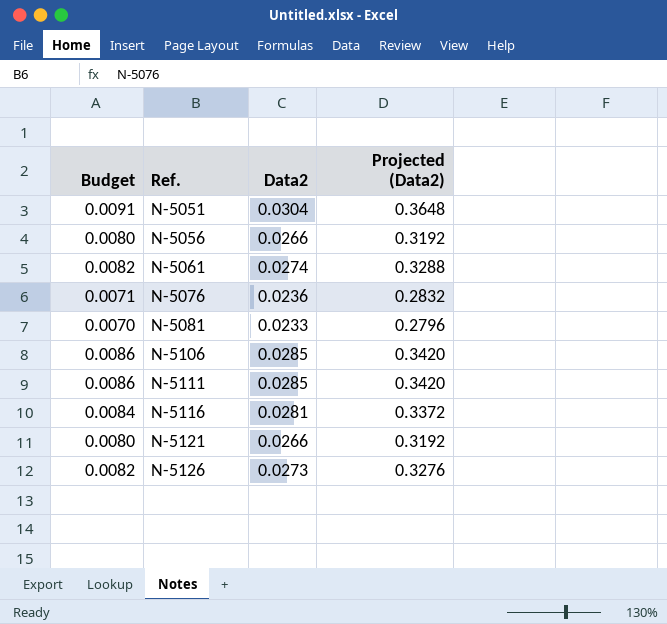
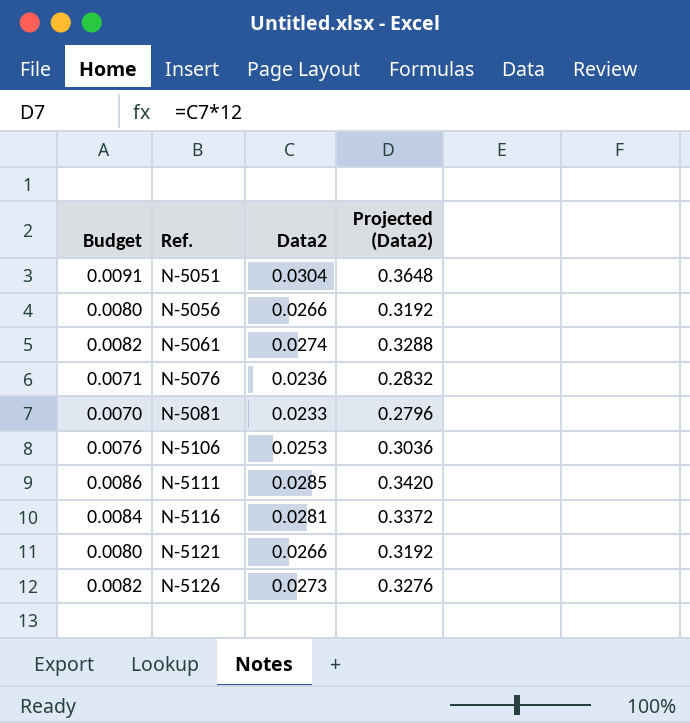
N-5106 | Budget: 0.0086 -> 0.0076
N-5106 | Data2: 0.0285 -> 0.0253
N-5106 | Projected (Data2): 0.3420 -> 0.3036

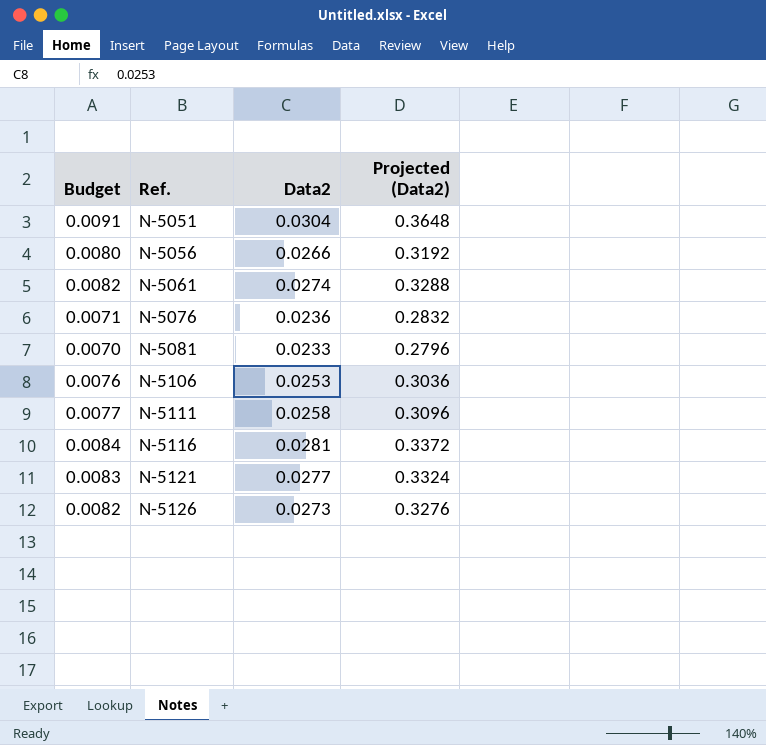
N-5111 | Budget: 0.0086 -> 0.0077
N-5111 | Data2: 0.0285 -> 0.0258
N-5111 | Projected (Data2): 0.3420 -> 0.3096
N-5121 | Budget: 0.0080 -> 0.0083
N-5121 | Data2: 0.0266 -> 0.0277
N-5121 | Projected (Data2): 0.3192 -> 0.3324

